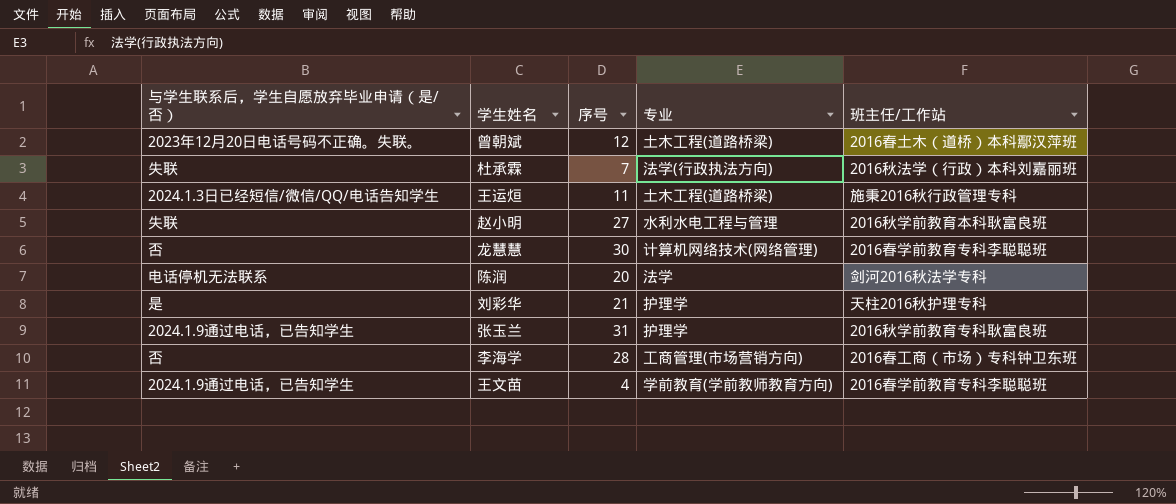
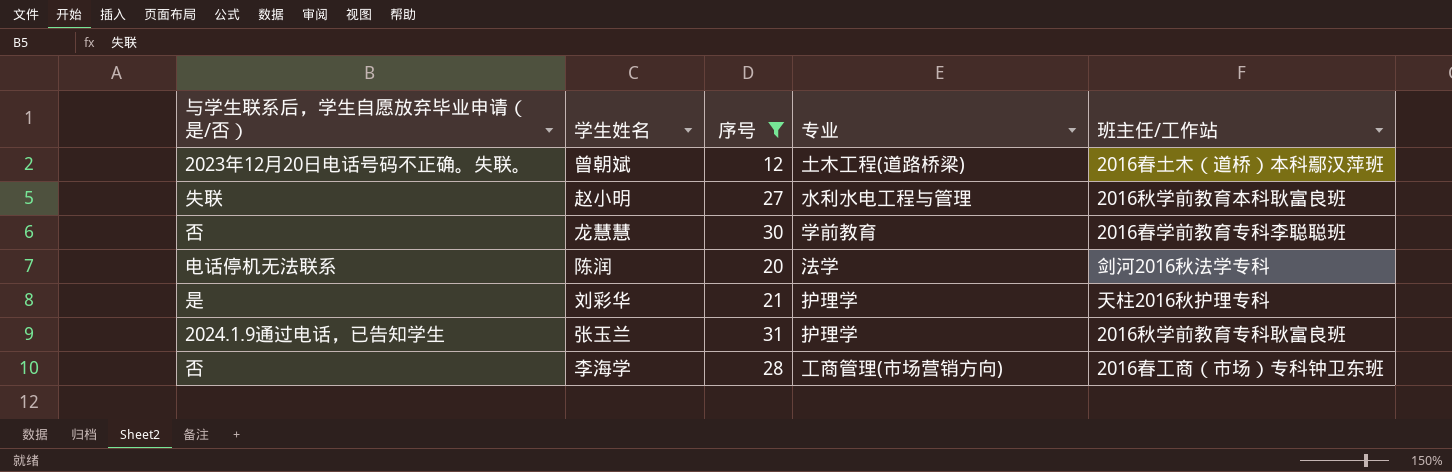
filter: none -> 序号 >= 12
龙慧慧 | 专业: 计算机网络技术(网络管理) -> 学前教育

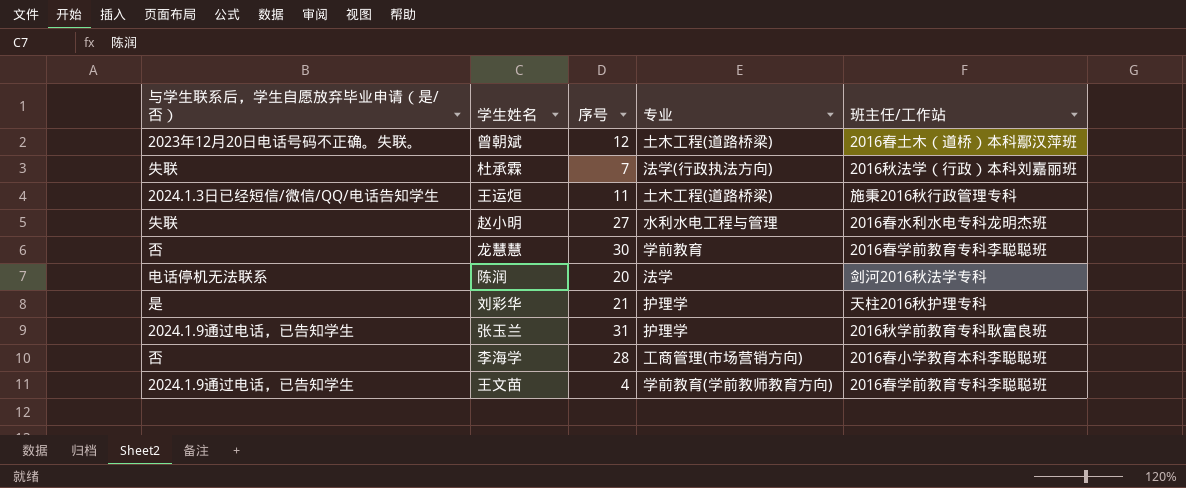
filter: 序号 >= 12 -> none
赵小明 | 班主任/工作站: 2016秋学前教育本科耿富良班 -> 2016春水利水电专科龙明杰班
李海学 | 班主任/工作站: 2016春工商（市场）专科钟卫东班 -> 2016春小学教育本科李聪聪班

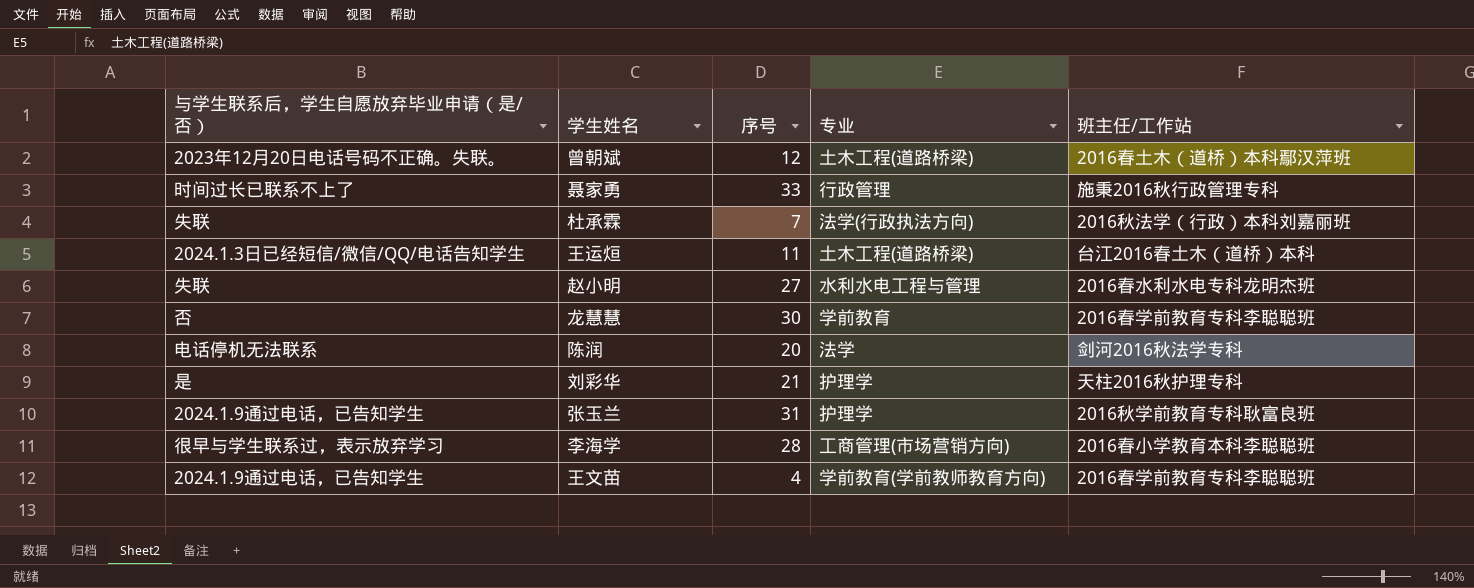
row 聂家勇: none -> 时间过长已联系不上了 | 33 | 行政管理 | 施秉2016秋行政管理专科
王运烜 | 班主任/工作站: 施秉2016秋行政管理专科 -> 台江2016春土木（道桥）本科
李海学 | 与学生联系后，学生自愿放弃毕业申请（是/否）: 否 -> 很早与学生联系过，表示放弃学习

